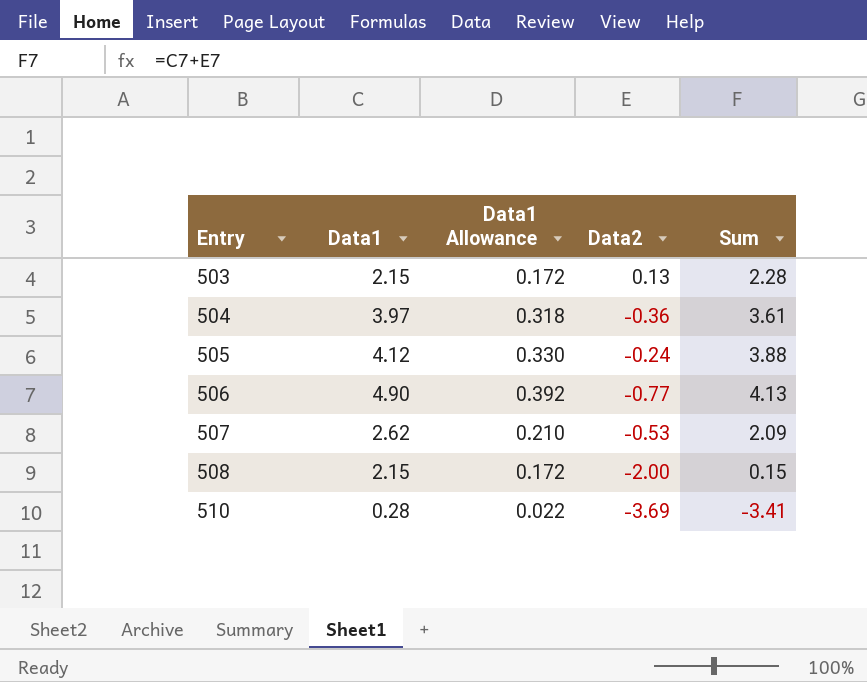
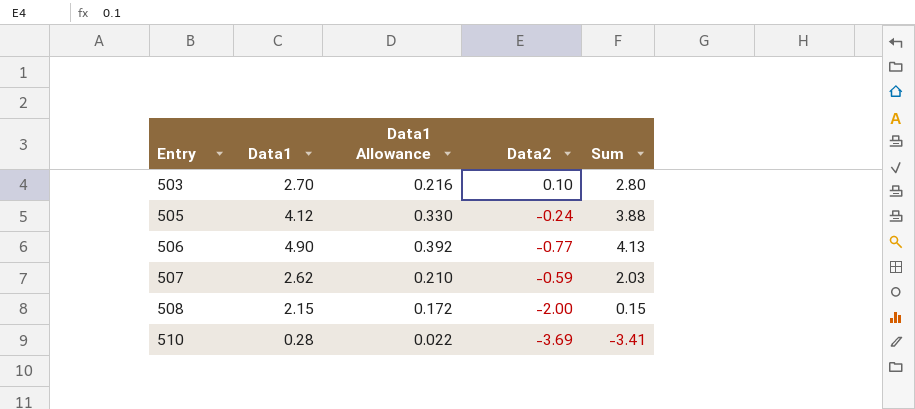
row 504: 3.97 | 0.318 | -0.36 | 3.61 -> none
503 | Data1: 2.15 -> 2.70
503 | Data1 Allowance: 0.172 -> 0.216
503 | Data2: 0.13 -> 0.10
503 | Sum: 2.28 -> 2.80
507 | Data2: -0.53 -> -0.59
507 | Sum: 2.09 -> 2.03

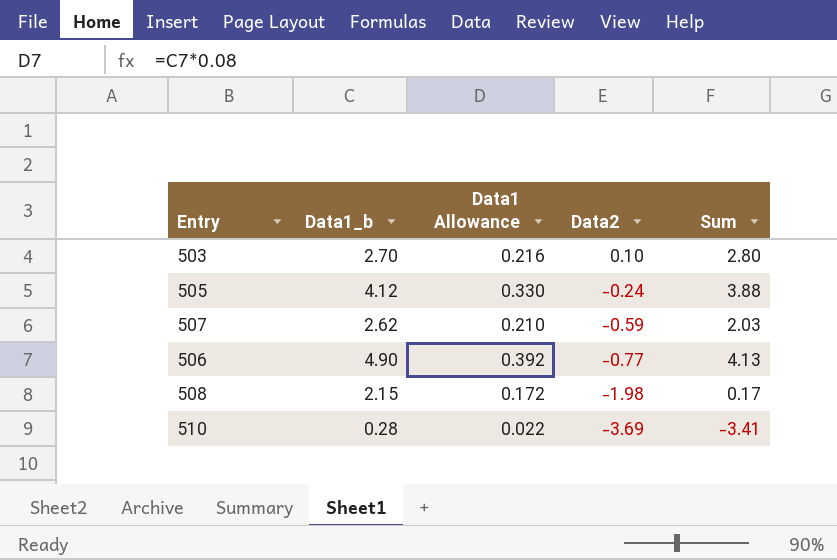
row order: Entry ascending -> Data2 descending
column name: Data1 -> Data1_b
508 | Data2: -2.00 -> -1.98
508 | Sum: 0.15 -> 0.17

